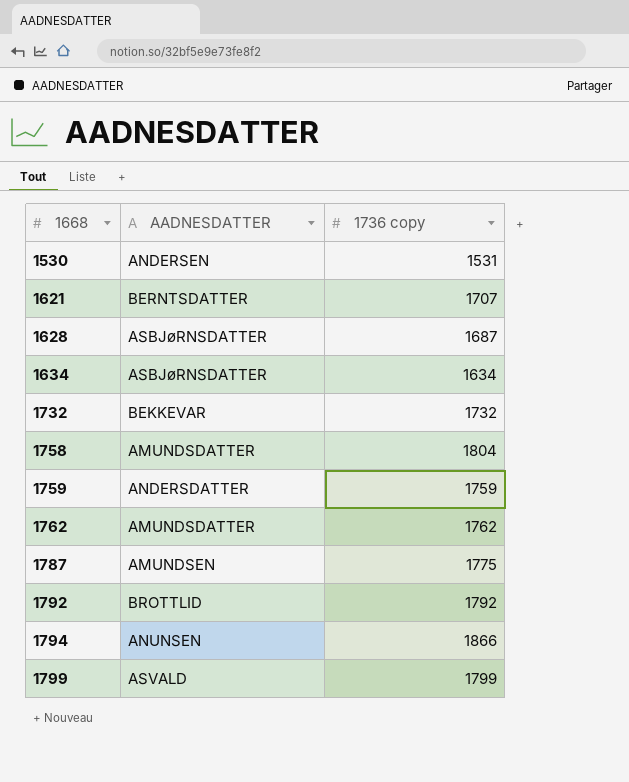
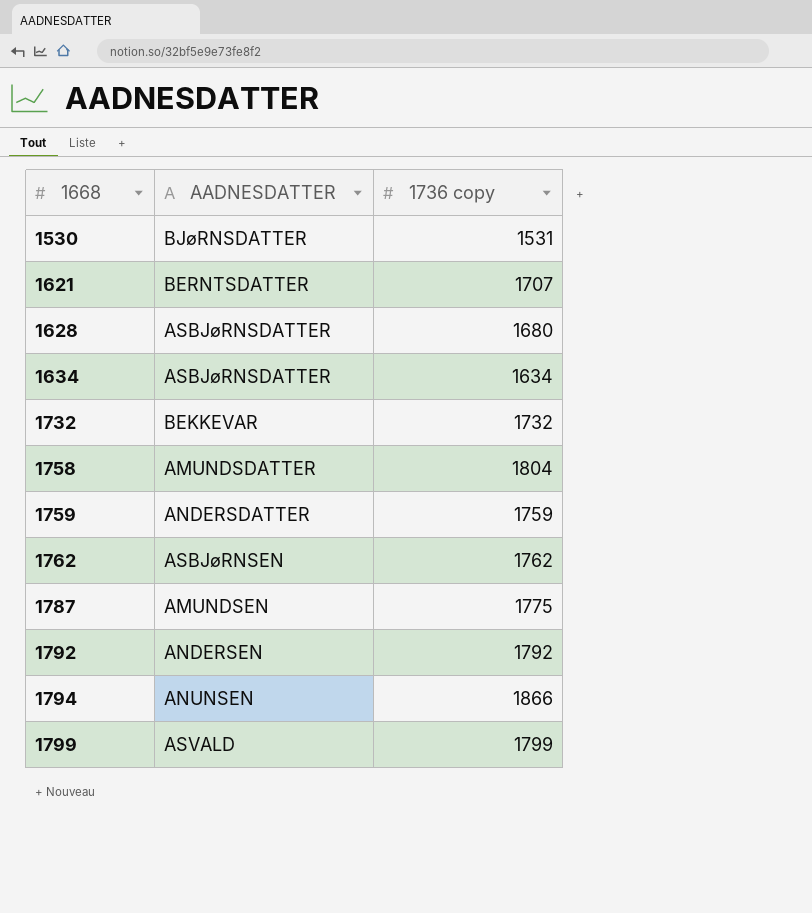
1530 | AADNESDATTER: ANDERSEN -> BJøRNSDATTER
1628 | 1736 copy: 1687 -> 1680
1762 | AADNESDATTER: AMUNDSDATTER -> ASBJøRNSEN
1792 | AADNESDATTER: BROTTLID -> ANDERSEN

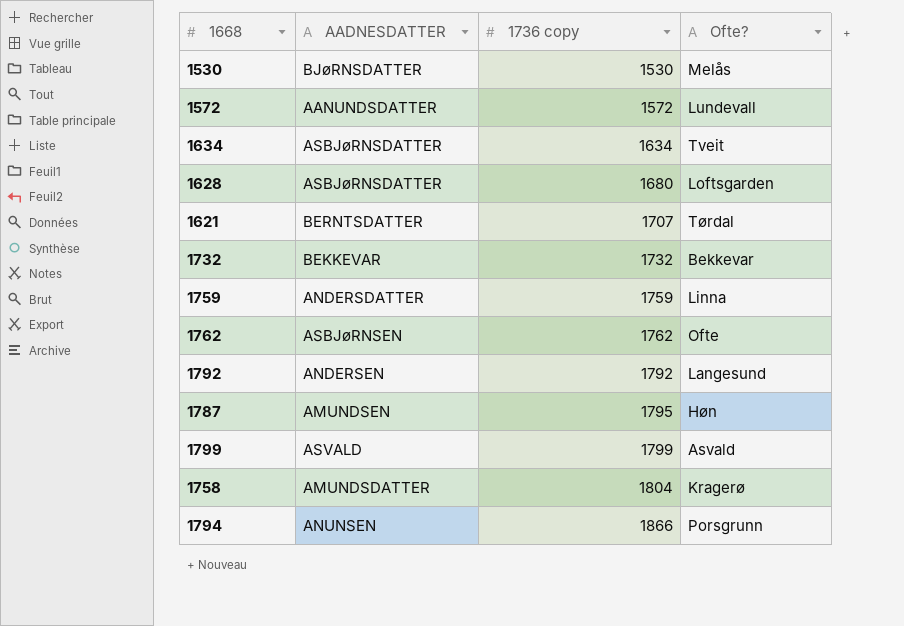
row order: 1668 ascending -> 1736 copy ascending
column Ofte? | position: none -> 4
1530 | 1736 copy: 1531 -> 1530
row 1572: none -> AANUNDSDATTER | 1572 | Lundevall
1787 | 1736 copy: 1775 -> 1795

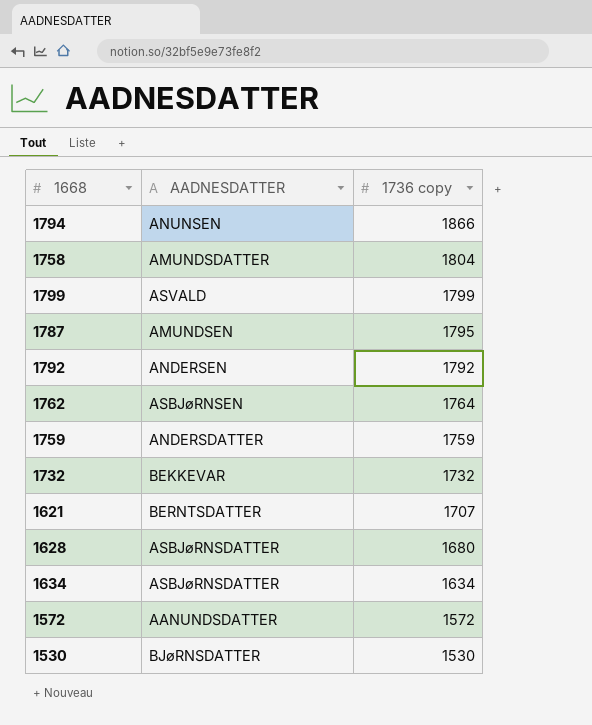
row order: 1736 copy ascending -> 1736 copy descending
column Ofte? | position: 4 -> none
1762 | 1736 copy: 1762 -> 1764

